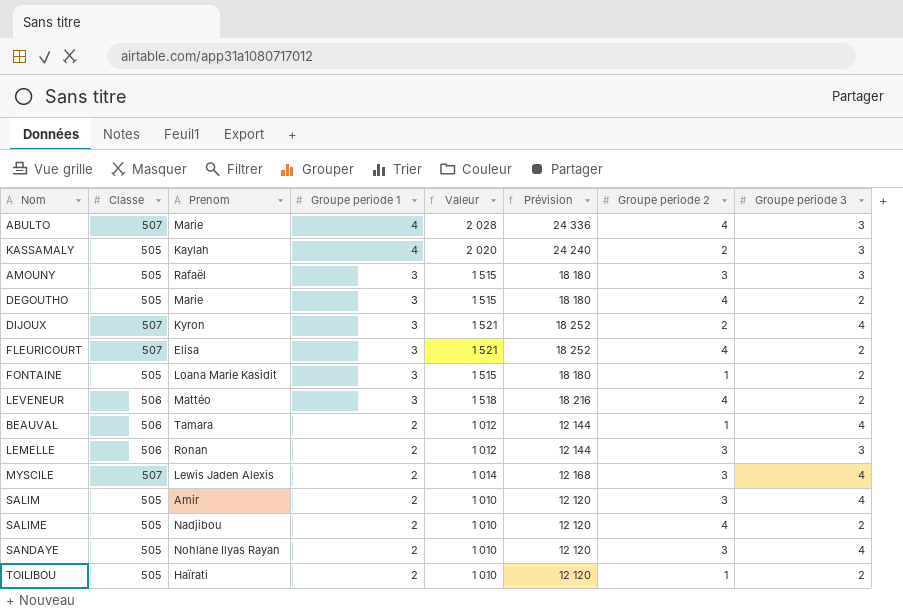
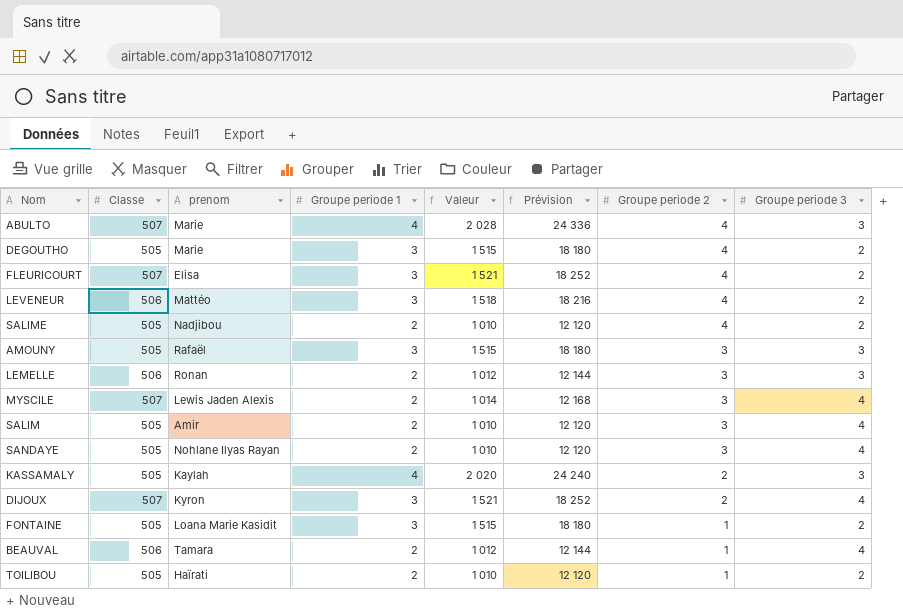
row order: Groupe periode 1 descending -> Groupe periode 2 descending
column name: Prenom -> prenom

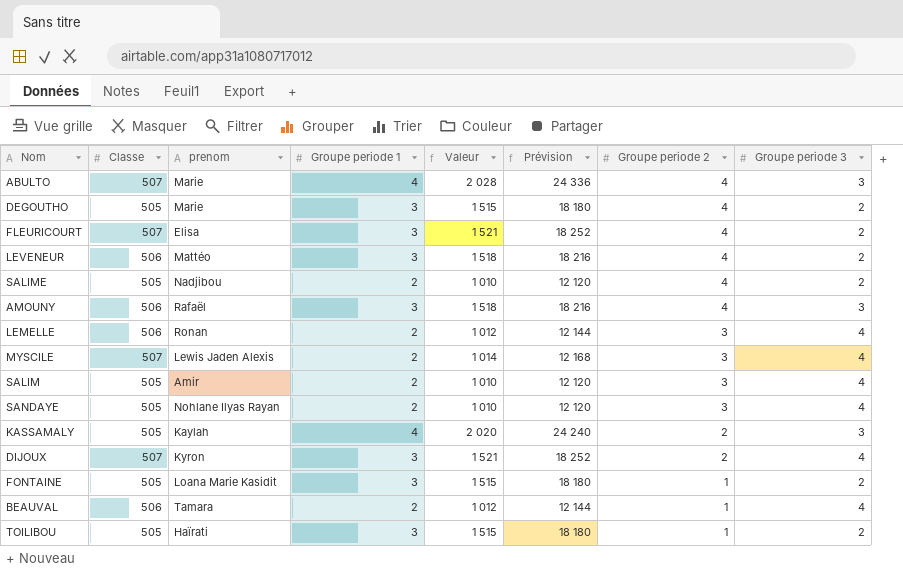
AMOUNY | Classe: 505 -> 506
AMOUNY | Valeur: 1 515 -> 1 518
AMOUNY | Prévision: 18 180 -> 18 216
AMOUNY | Groupe periode 2: 3 -> 4
LEMELLE | Groupe periode 3: 3 -> 4
TOILIBOU | Groupe periode 1: 2 -> 3
TOILIBOU | Valeur: 1 010 -> 1 515
TOILIBOU | Prévision: 12 120 -> 18 180

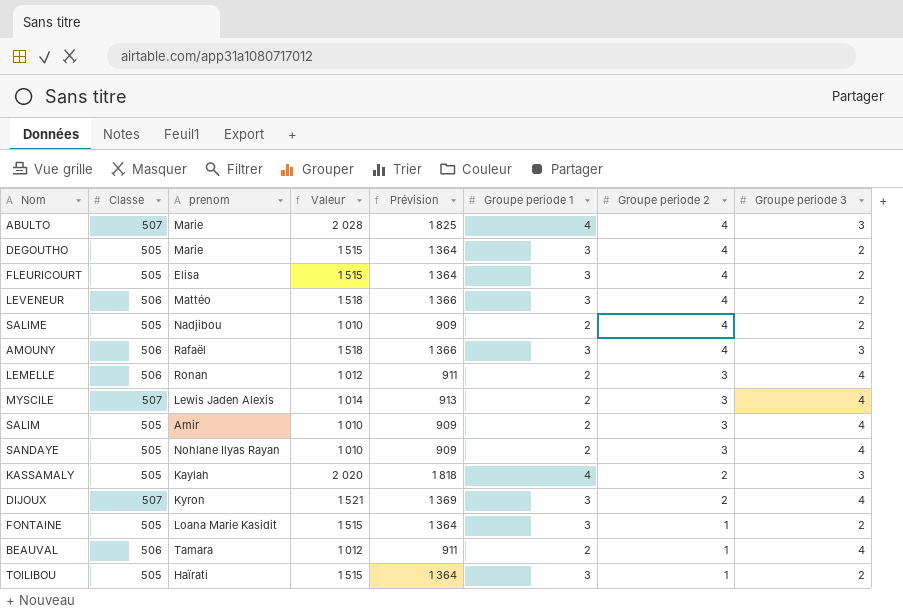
column Prévision | formula: [Valeur] * 12 -> [Valeur] * 0,9
column Groupe periode 1 | position: 4 -> 6
FLEURICOURT | Classe: 507 -> 505
FLEURICOURT | Valeur: 1 521 -> 1 515

